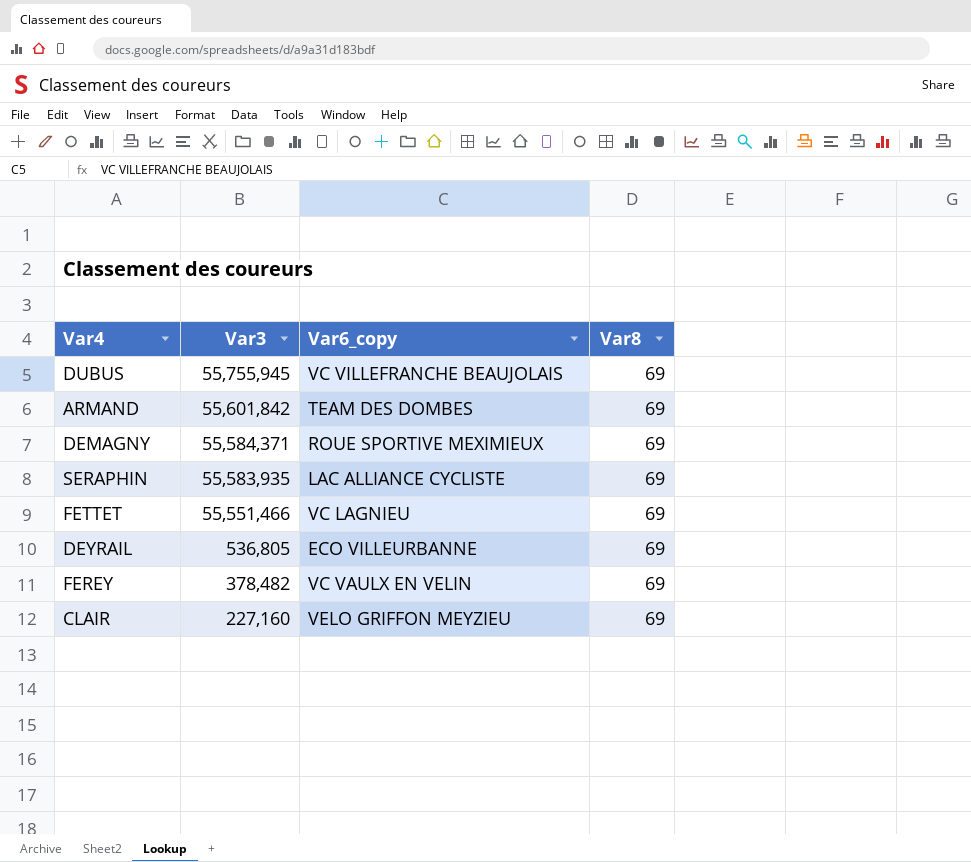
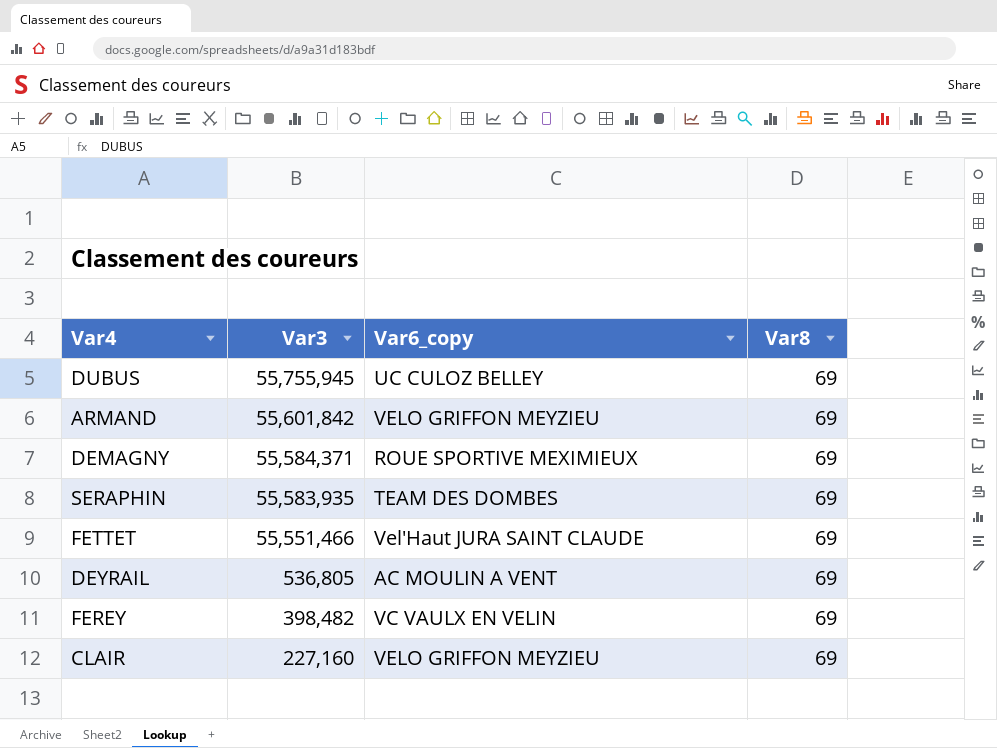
DUBUS | Var6_copy: VC VILLEFRANCHE BEAUJOLAIS -> UC CULOZ BELLEY
ARMAND | Var6_copy: TEAM DES DOMBES -> VELO GRIFFON MEYZIEU
SERAPHIN | Var6_copy: LAC ALLIANCE CYCLISTE -> TEAM DES DOMBES
FETTET | Var6_copy: VC LAGNIEU -> Vel'Haut JURA SAINT CLAUDE
DEYRAIL | Var6_copy: ECO VILLEURBANNE -> AC MOULIN A VENT
FEREY | Var3: 378,482 -> 398,482

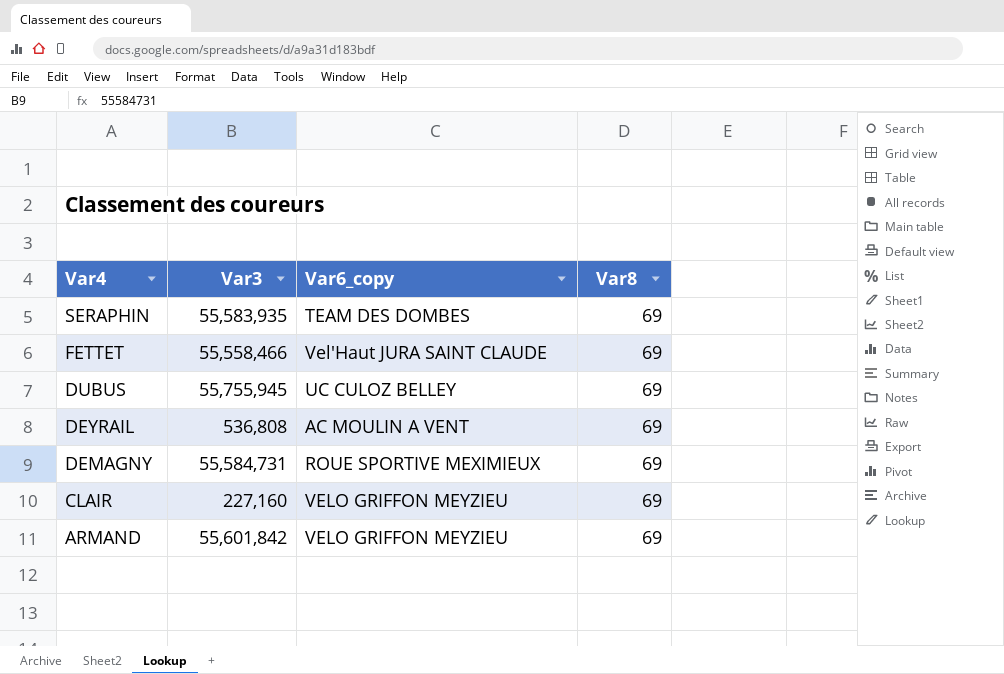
row order: Var3 descending -> Var4 descending
row FEREY: 398,482 | VC VAULX EN VELIN | 69 -> none
FETTET | Var3: 55,551,466 -> 55,558,466
DEYRAIL | Var3: 536,805 -> 536,808
DEMAGNY | Var3: 55,584,371 -> 55,584,731

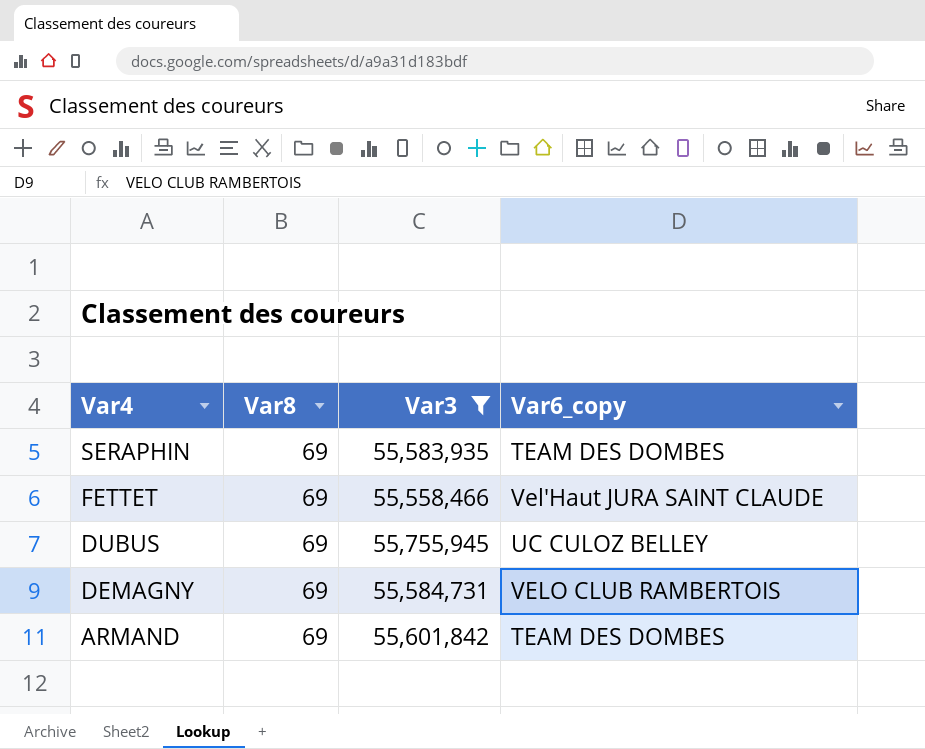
filter: none -> Var3 >= 55,558,466
column Var8 | position: 4 -> 2
DEMAGNY | Var6_copy: ROUE SPORTIVE MEXIMIEUX -> VELO CLUB RAMBERTOIS
ARMAND | Var6_copy: VELO GRIFFON MEYZIEU -> TEAM DES DOMBES

